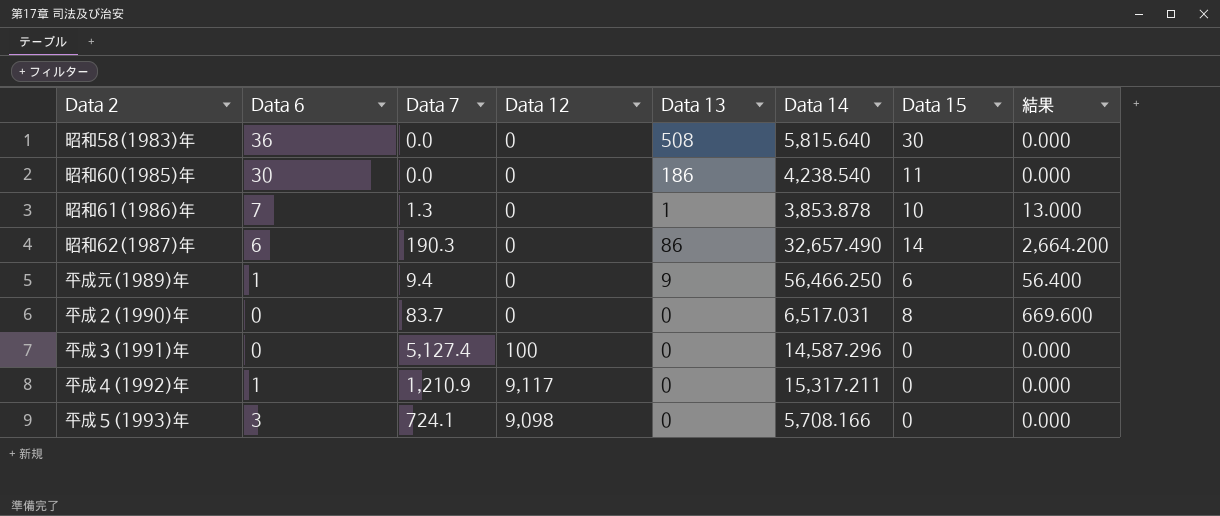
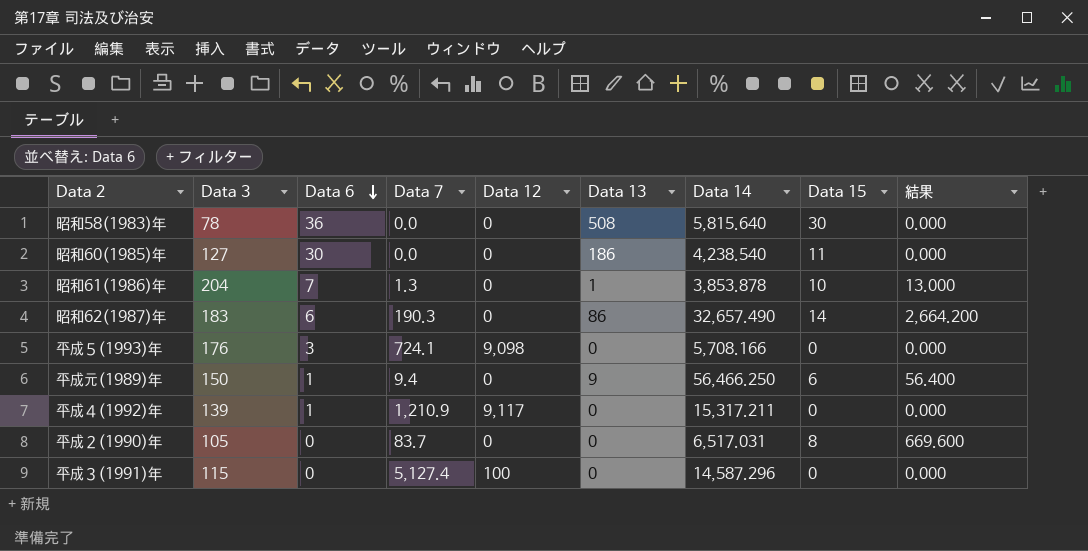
row order: none -> Data 6 descending
column Data 3 | position: none -> 2

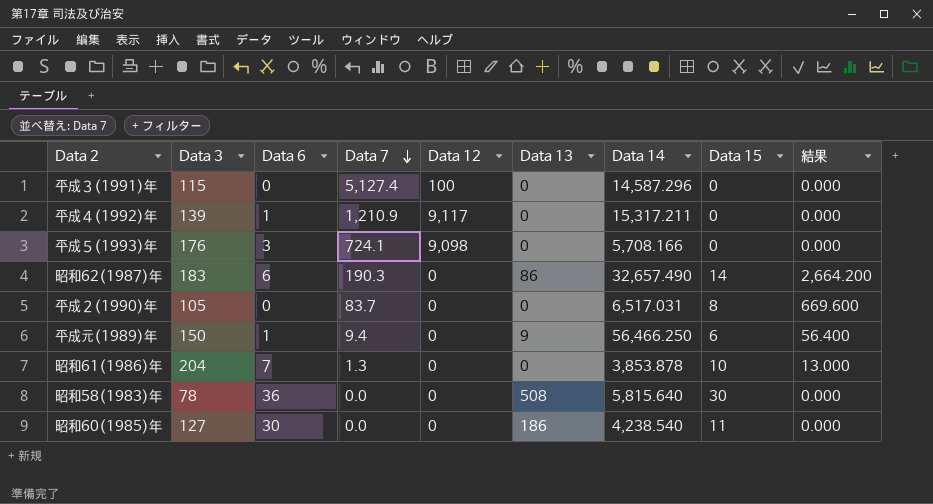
row order: Data 6 descending -> Data 7 descending
昭和61(1986)年 | Data 13: 1 -> 0

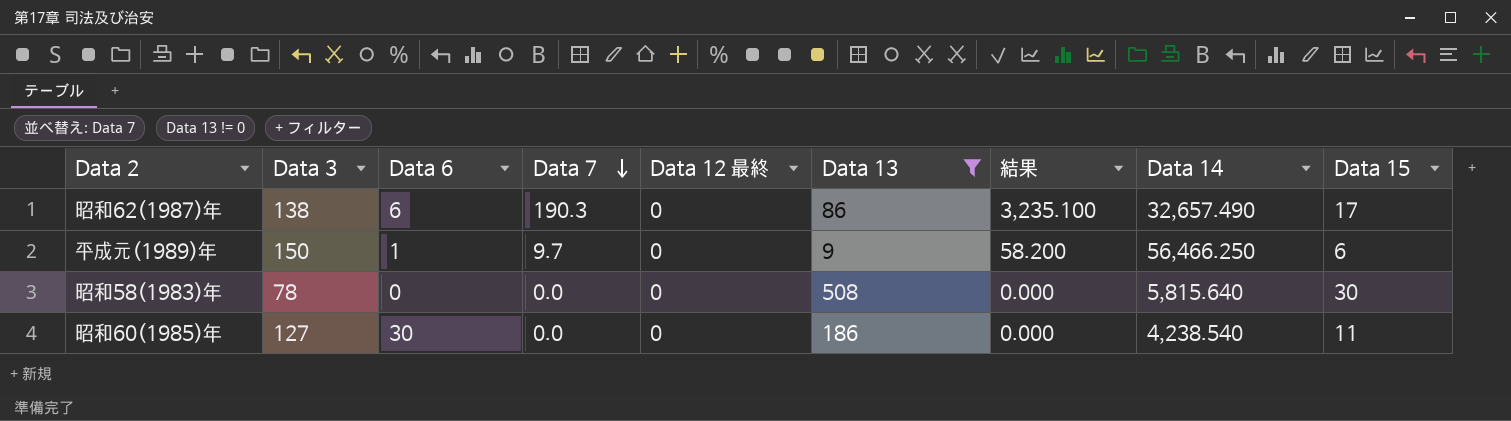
filter: none -> Data 13 != 0
column name: Data 12 -> Data 12 最終
column 結果 | position: 9 -> 7
昭和62(1987)年 | Data 3: 183 -> 138
昭和62(1987)年 | 結果: 2,664.200 -> 3,235.100
昭和62(1987)年 | Data 15: 14 -> 17
平成元(1989)年 | Data 7: 9.4 -> 9.7
平成元(1989)年 | 結果: 56.400 -> 58.200
昭和58(1983)年 | Data 6: 36 -> 0

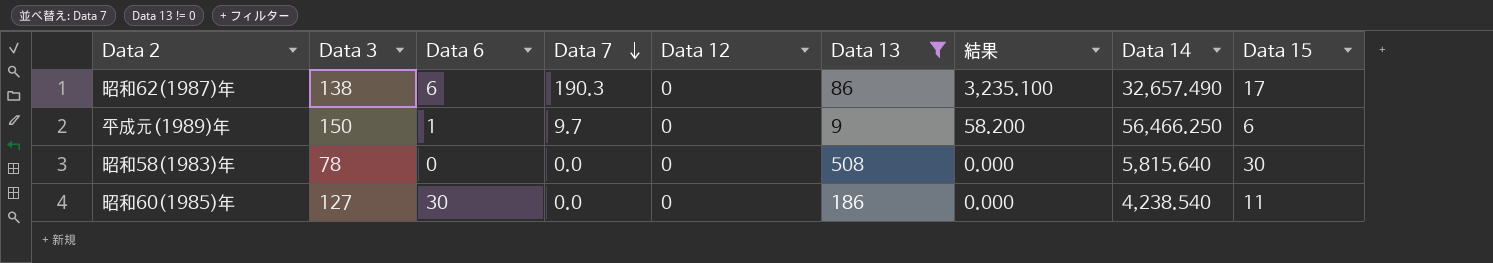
column name: Data 12 最終 -> Data 12

